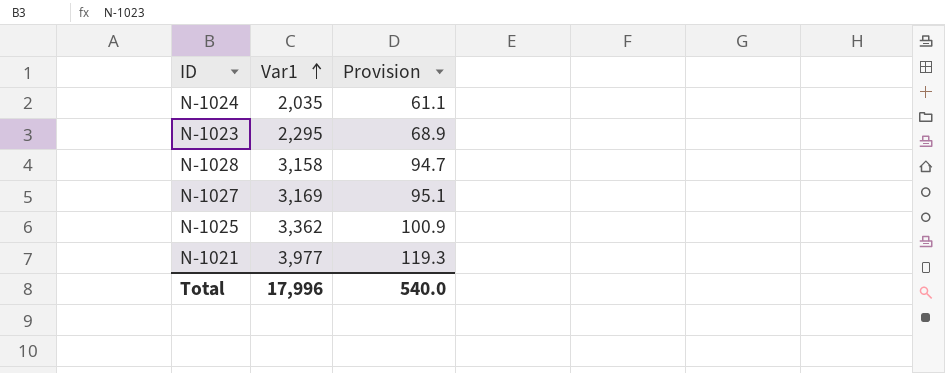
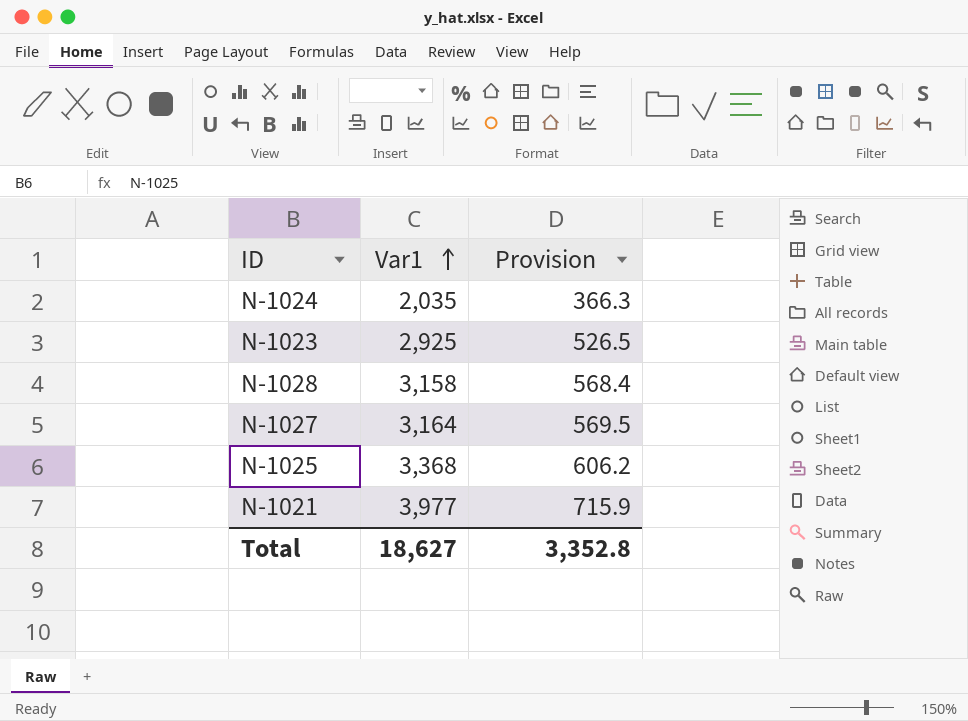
column Provision | formula: [Var1] * 0.03 -> [Var1] * 0.18
N-1023 | Var1: 2,295 -> 2,925
N-1027 | Var1: 3,169 -> 3,164
N-1025 | Var1: 3,362 -> 3,368
Total | Var1: 17,996 -> 18,627
Total | Provision: 540.0 -> 3,352.8

